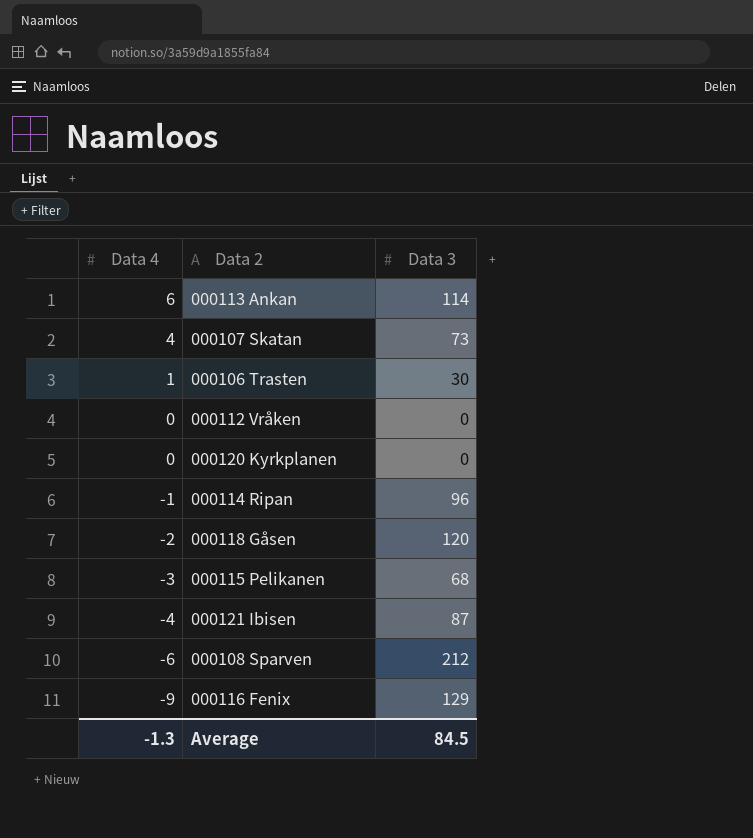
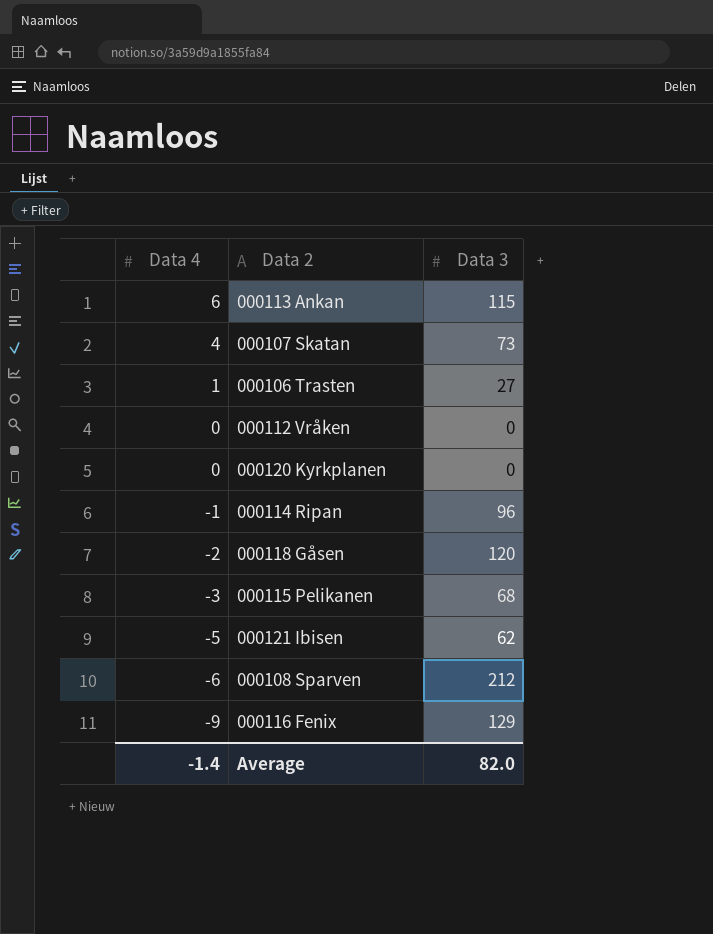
000113 Ankan | Data 3: 114 -> 115
000106 Trasten | Data 3: 30 -> 27
000121 Ibisen | Data 4: -4 -> -5
000121 Ibisen | Data 3: 87 -> 62
Average | Data 4: -1.3 -> -1.4
Average | Data 3: 84.5 -> 82.0

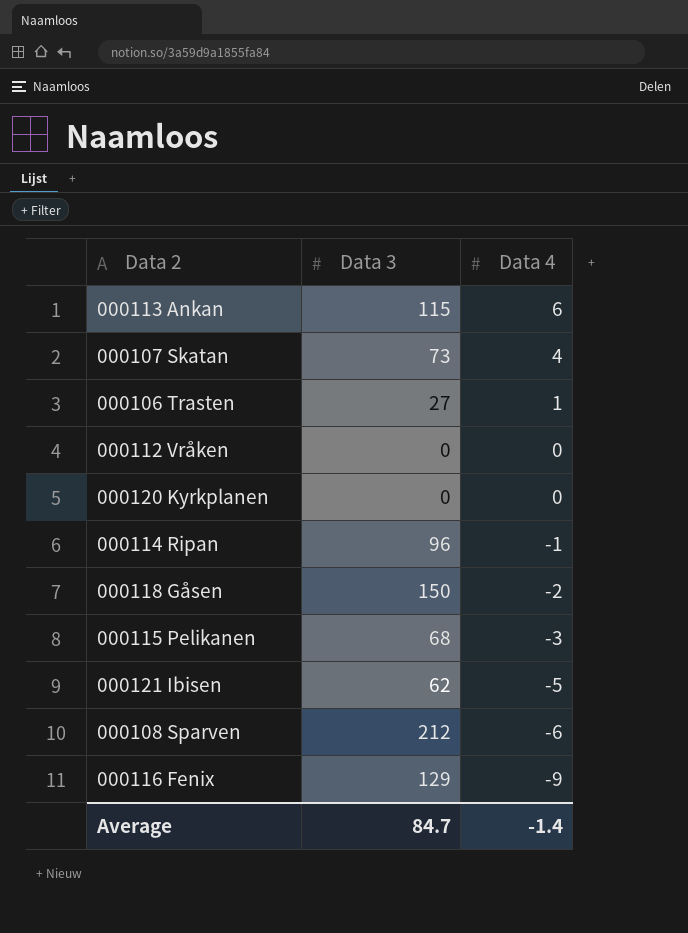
column Data 4 | position: 1 -> 3
000118 Gåsen | Data 3: 120 -> 150
Average | Data 3: 82.0 -> 84.7

